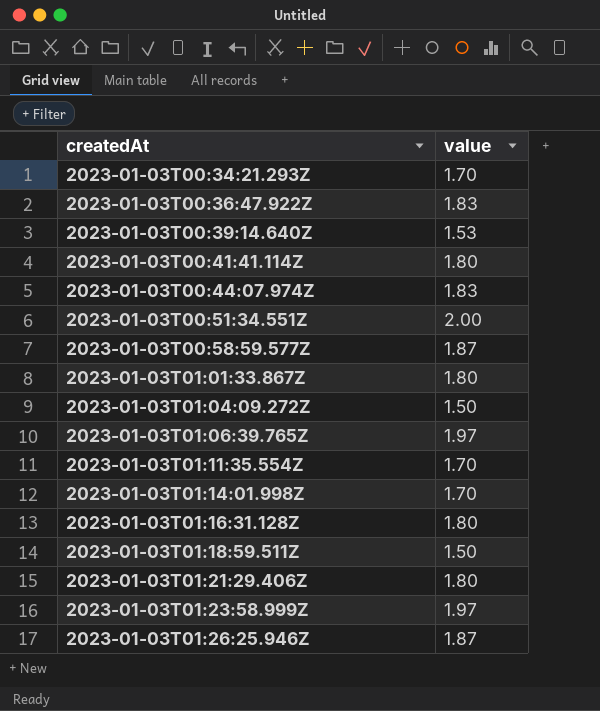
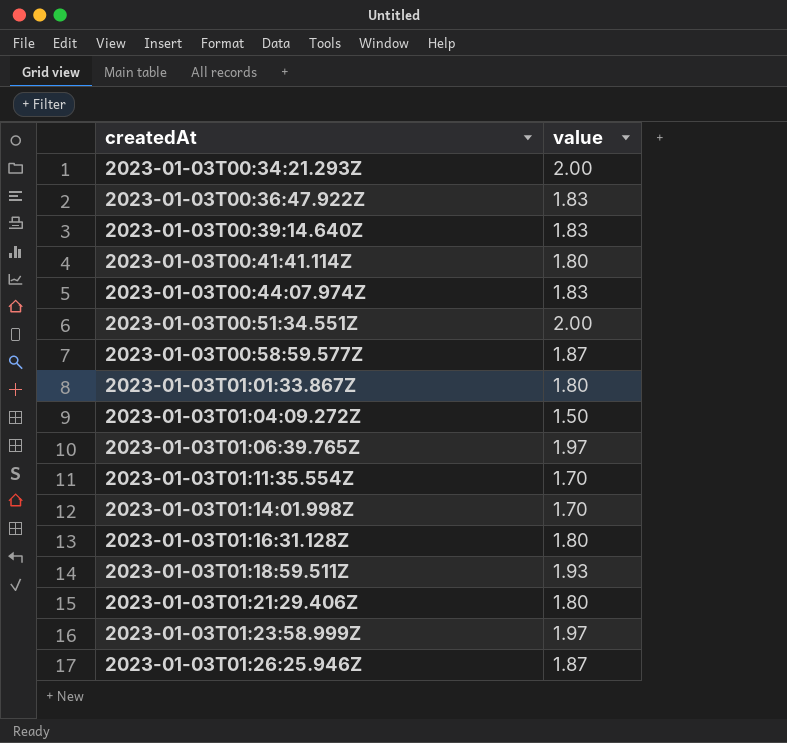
2023-01-03T00:34:21.293Z | value: 1.70 -> 2.00
2023-01-03T00:39:14.640Z | value: 1.53 -> 1.83
2023-01-03T01:18:59.511Z | value: 1.50 -> 1.93

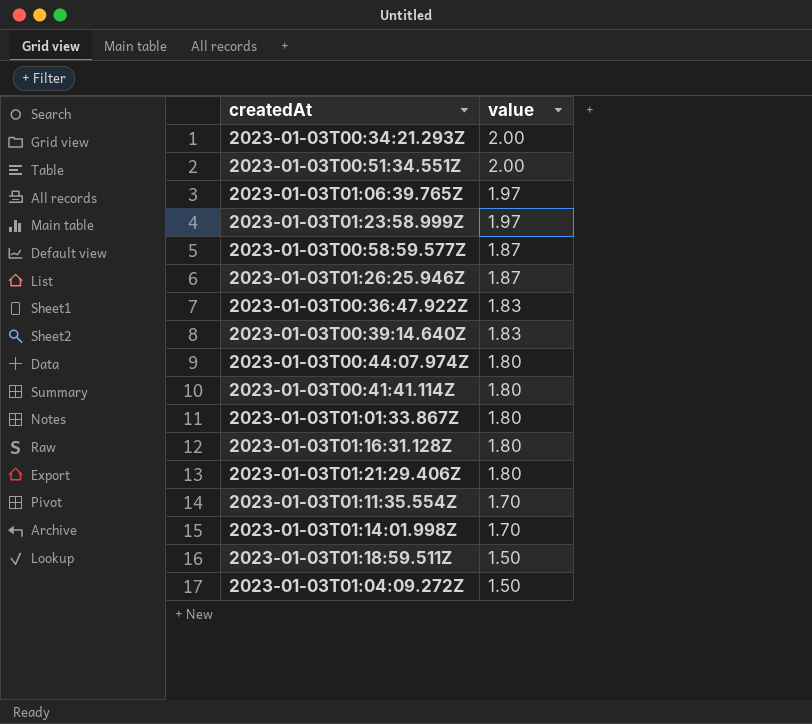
row order: createdAt ascending -> value descending
2023-01-03T00:44:07.974Z | value: 1.83 -> 1.80
2023-01-03T01:18:59.511Z | value: 1.93 -> 1.50

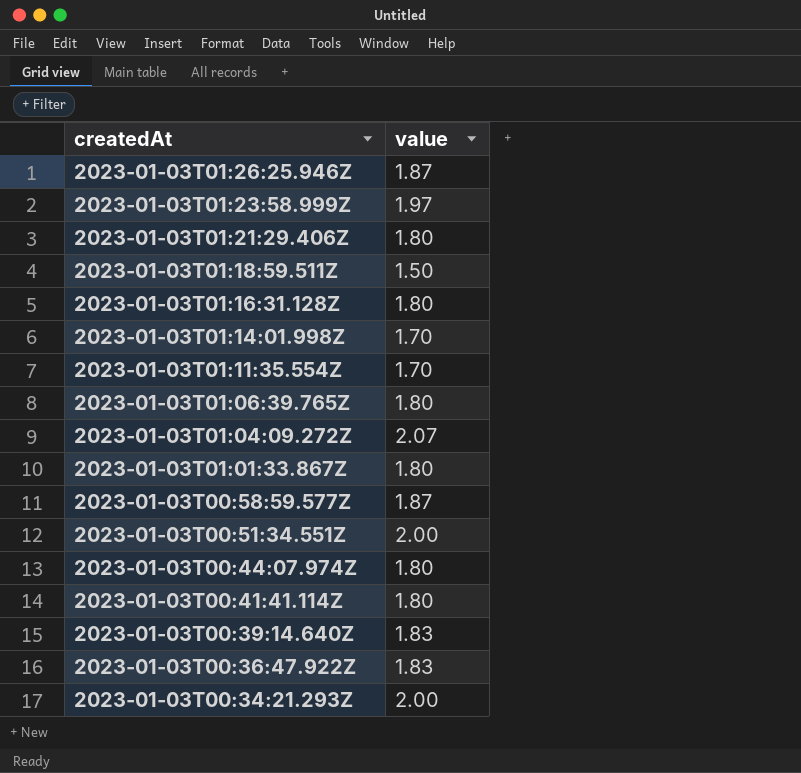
row order: value descending -> createdAt descending
2023-01-03T01:06:39.765Z | value: 1.97 -> 1.80
2023-01-03T01:04:09.272Z | value: 1.50 -> 2.07

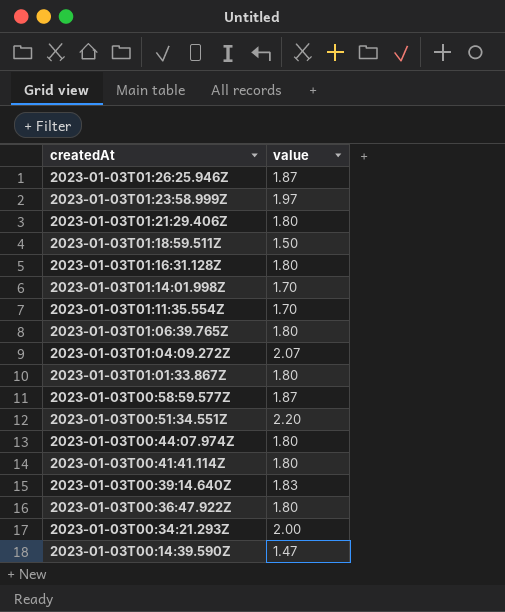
2023-01-03T00:51:34.551Z | value: 2.00 -> 2.20
2023-01-03T00:36:47.922Z | value: 1.83 -> 1.80
row 2023-01-03T00:14:39.590Z: none -> 1.47

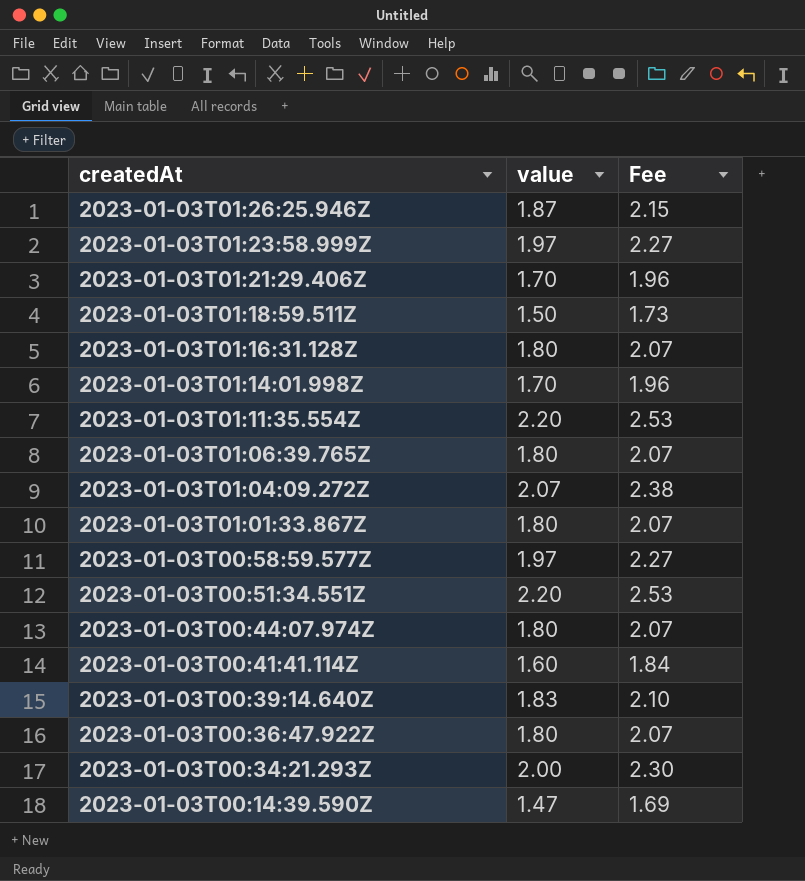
column Fee | formula: none -> [value] * 1.15
2023-01-03T01:21:29.406Z | value: 1.80 -> 1.70
2023-01-03T01:11:35.554Z | value: 1.70 -> 2.20
2023-01-03T00:58:59.577Z | value: 1.87 -> 1.97
2023-01-03T00:41:41.114Z | value: 1.80 -> 1.60

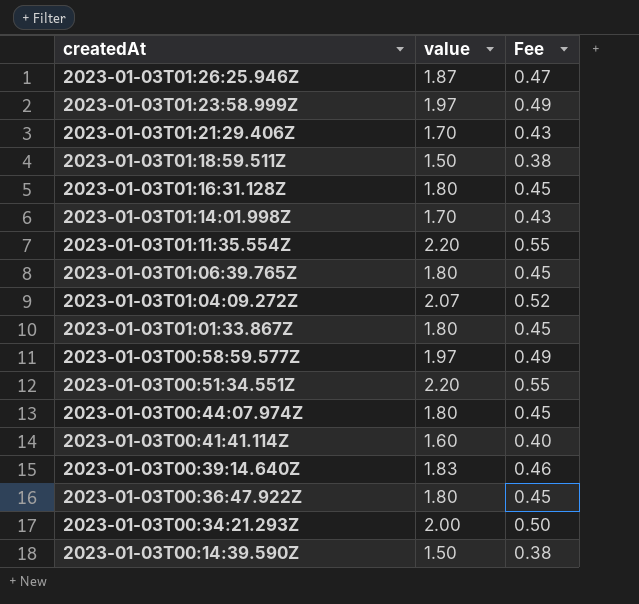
column Fee | formula: [value] * 1.15 -> [value] * 0.25
2023-01-03T00:14:39.590Z | value: 1.47 -> 1.50

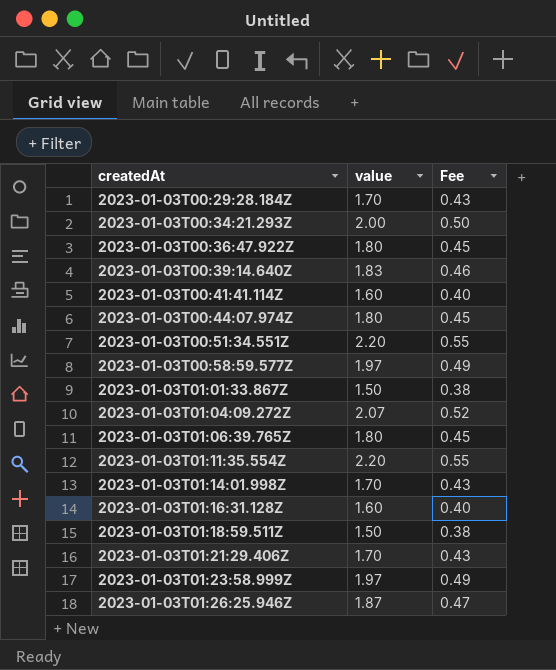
row order: createdAt descending -> createdAt ascending
row 2023-01-03T00:14:39.590Z: 1.50 | 0.38 -> none
row 2023-01-03T00:29:28.184Z: none -> 1.70 | 0.43
2023-01-03T01:01:33.867Z | value: 1.80 -> 1.50
2023-01-03T01:01:33.867Z | Fee: 0.45 -> 0.38
2023-01-03T01:16:31.128Z | value: 1.80 -> 1.60
2023-01-03T01:16:31.128Z | Fee: 0.45 -> 0.40

